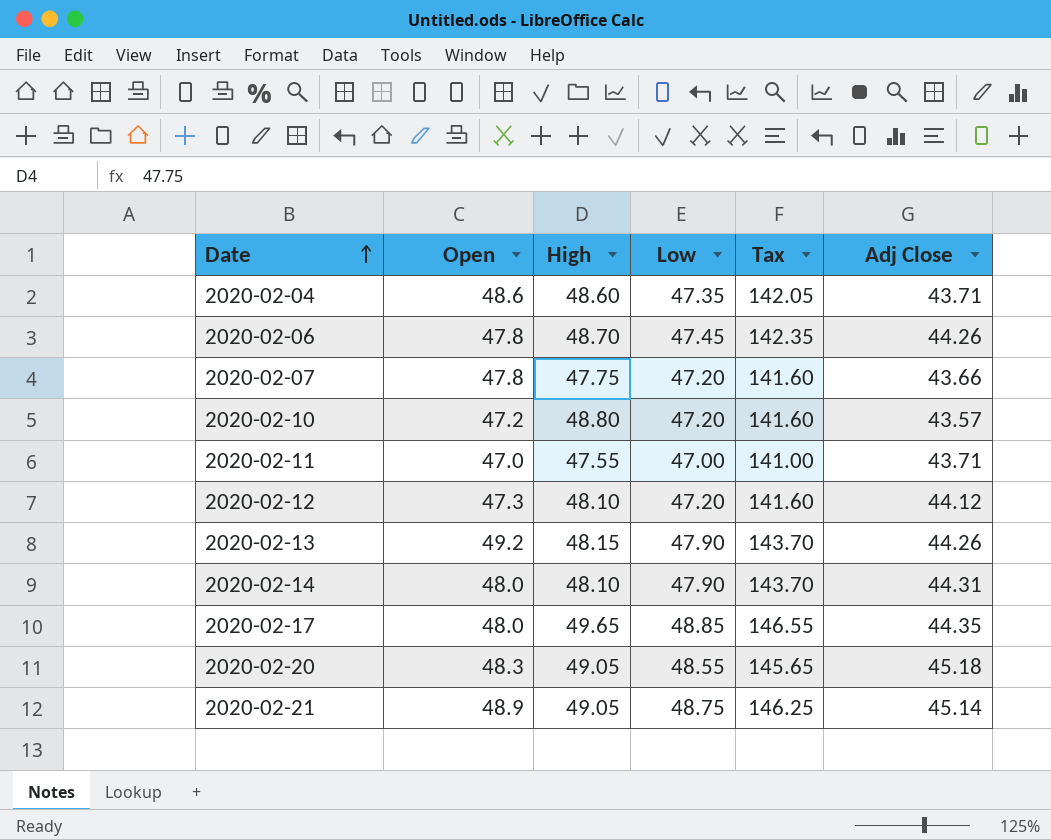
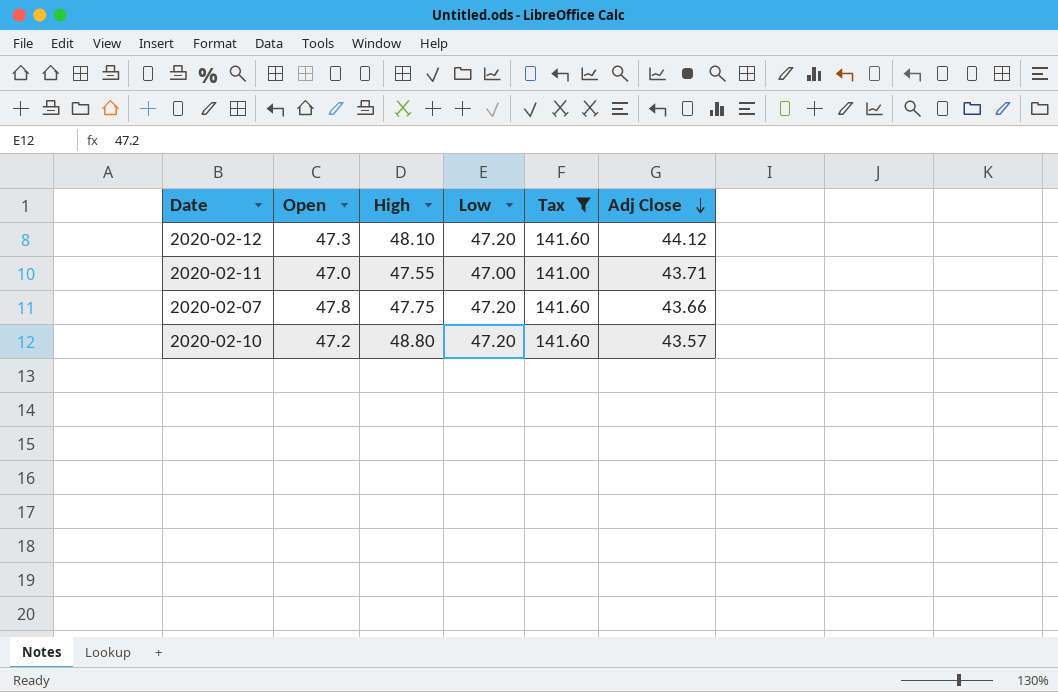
filter: none -> Tax <= 141.60
row order: Date ascending -> Adj Close descending

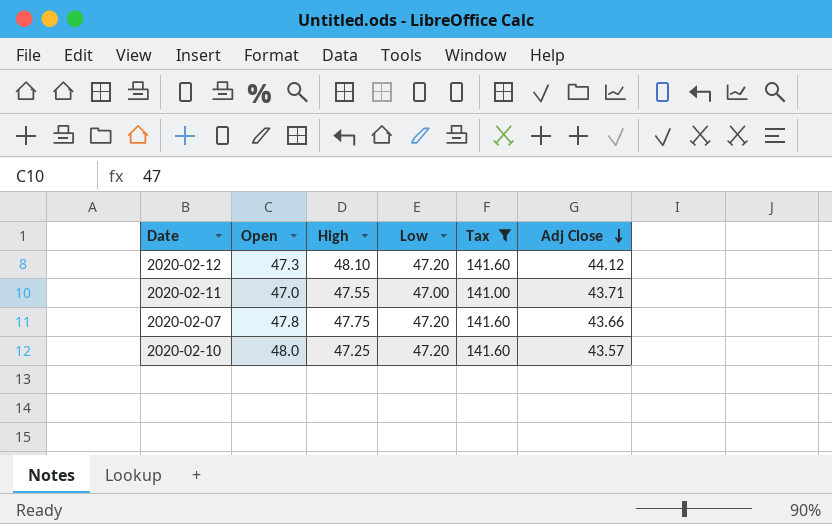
2020-02-10 | Open: 47.2 -> 48.0
2020-02-10 | High: 48.80 -> 47.25

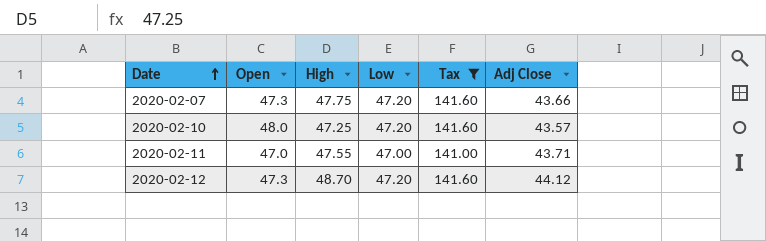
row order: Adj Close descending -> Date ascending
2020-02-07 | Open: 47.8 -> 47.3
2020-02-12 | High: 48.10 -> 48.70

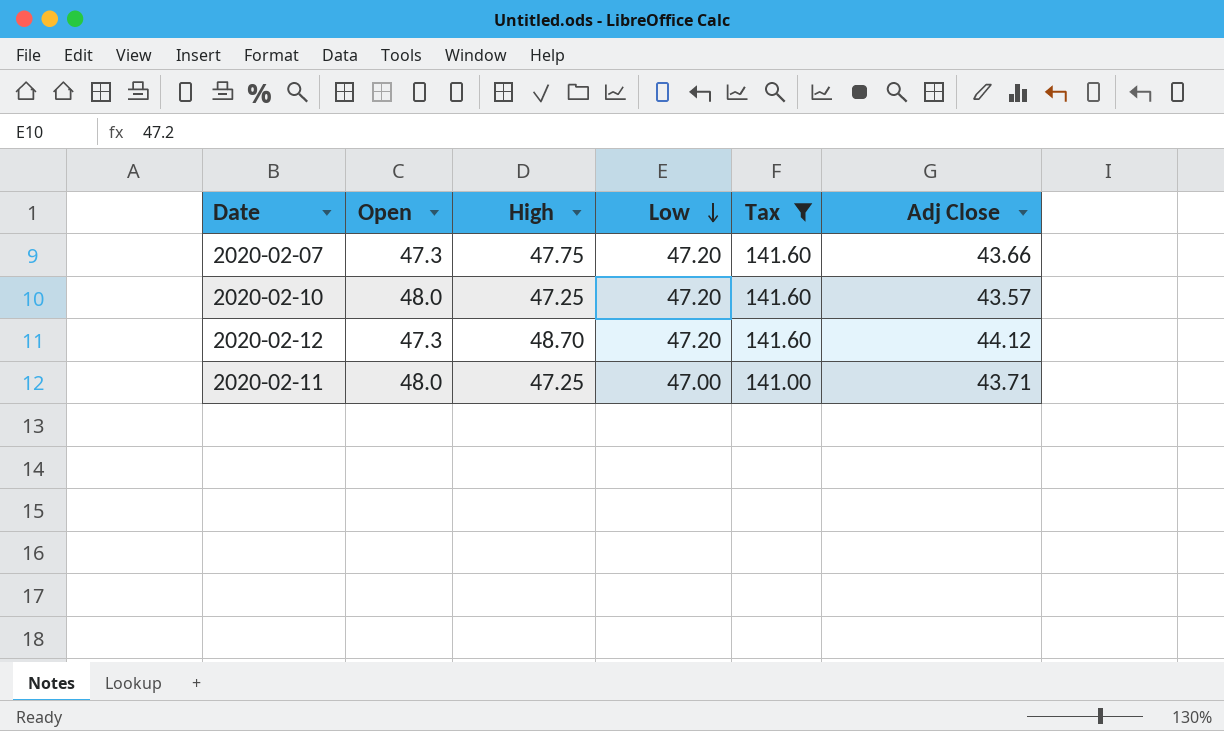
row order: Date ascending -> Low descending
2020-02-11 | Open: 47.0 -> 48.0
2020-02-11 | High: 47.55 -> 47.25

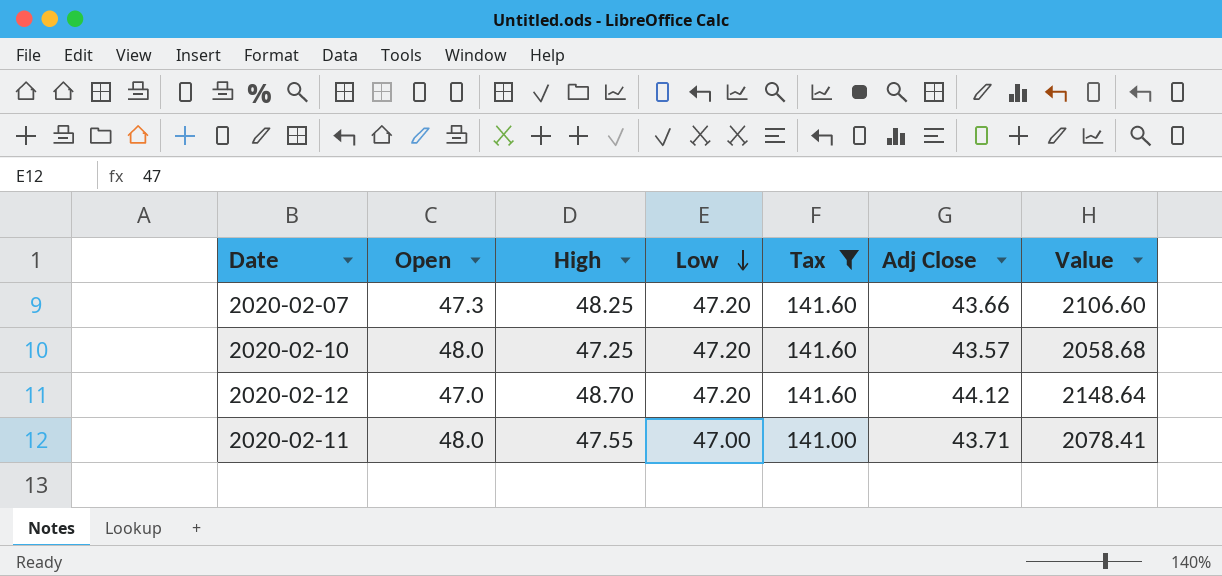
column Value | formula: none -> [High] * [Adj Close]
2020-02-07 | High: 47.75 -> 48.25
2020-02-12 | Open: 47.3 -> 47.0
2020-02-11 | High: 47.25 -> 47.55

